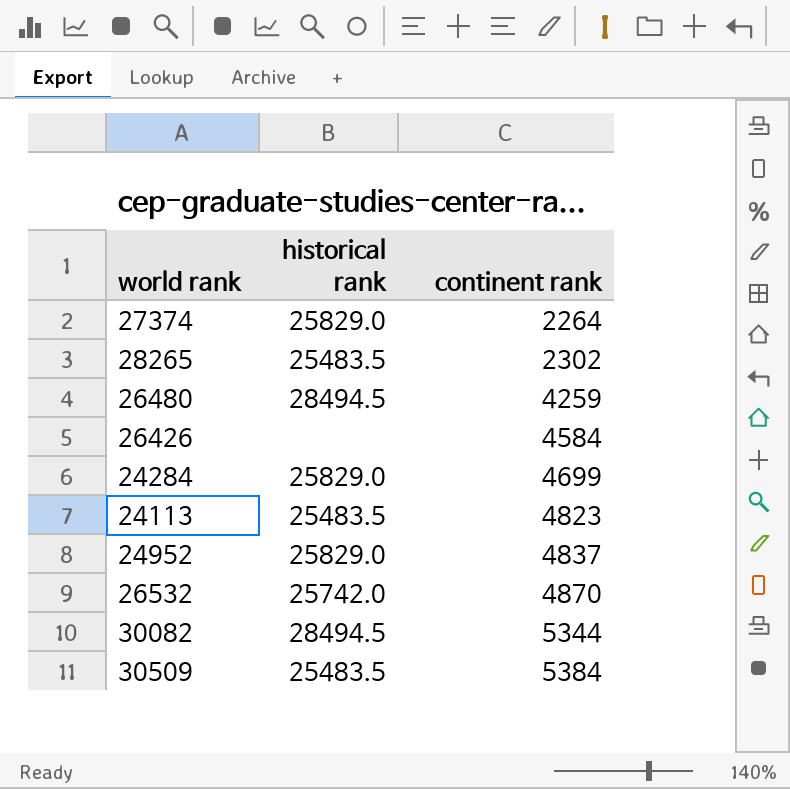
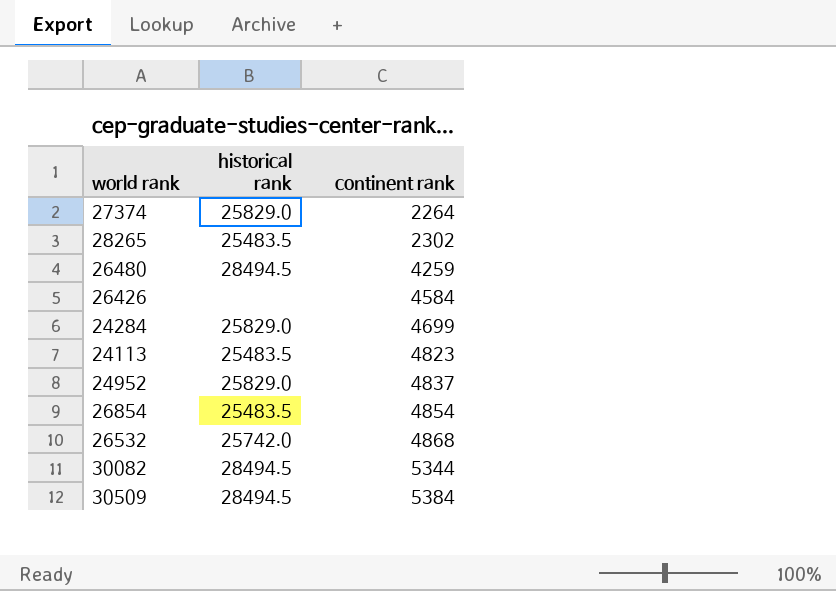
row 26854: none -> 25483.5 | 4854
26532 | continent rank: 4870 -> 4868
30509 | historical rank: 25483.5 -> 28494.5

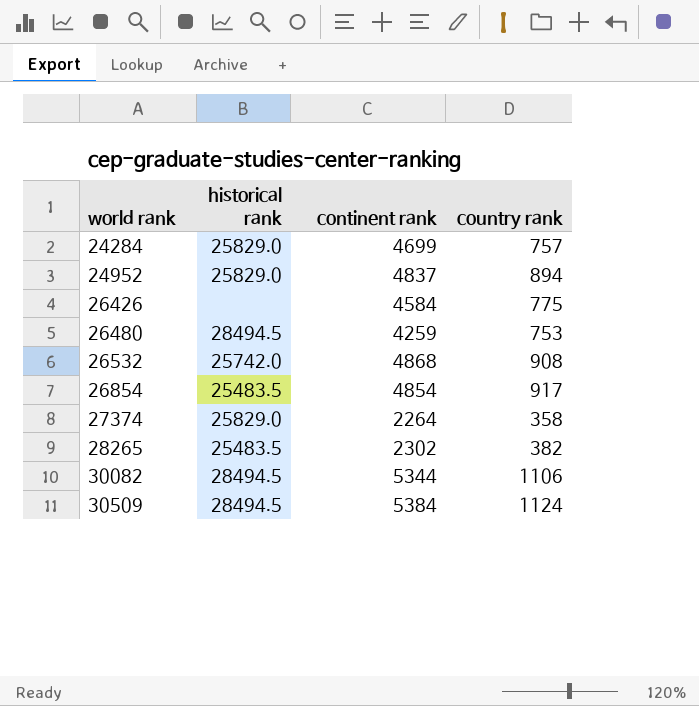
row order: continent rank ascending -> world rank ascending
column country rank | position: none -> 4
row 24113: 25483.5 | 4823 -> none

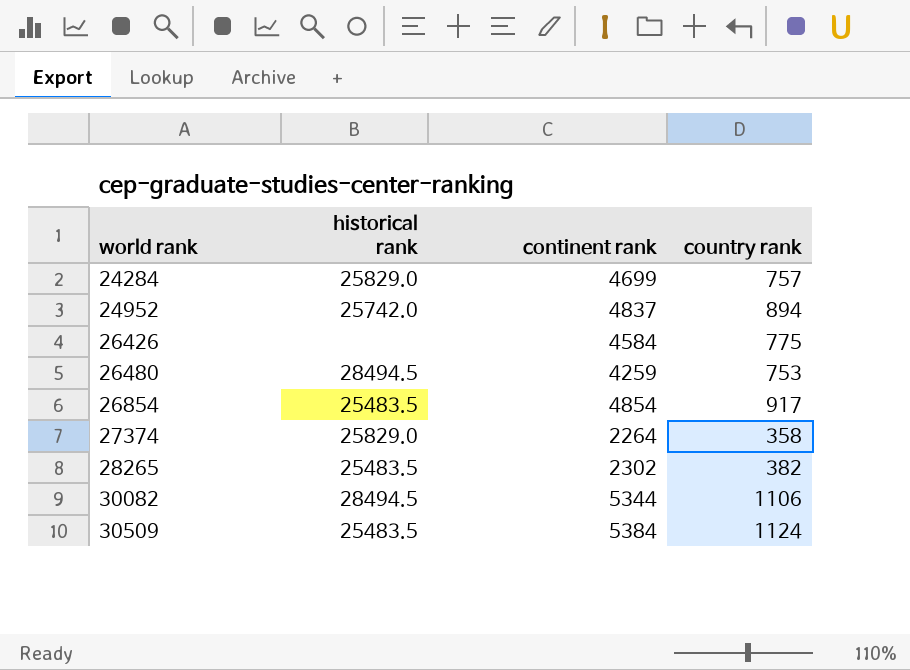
row 26532: 25742.0 | 4868 | 908 -> none
24952 | historical rank: 25829.0 -> 25742.0
30509 | historical rank: 28494.5 -> 25483.5

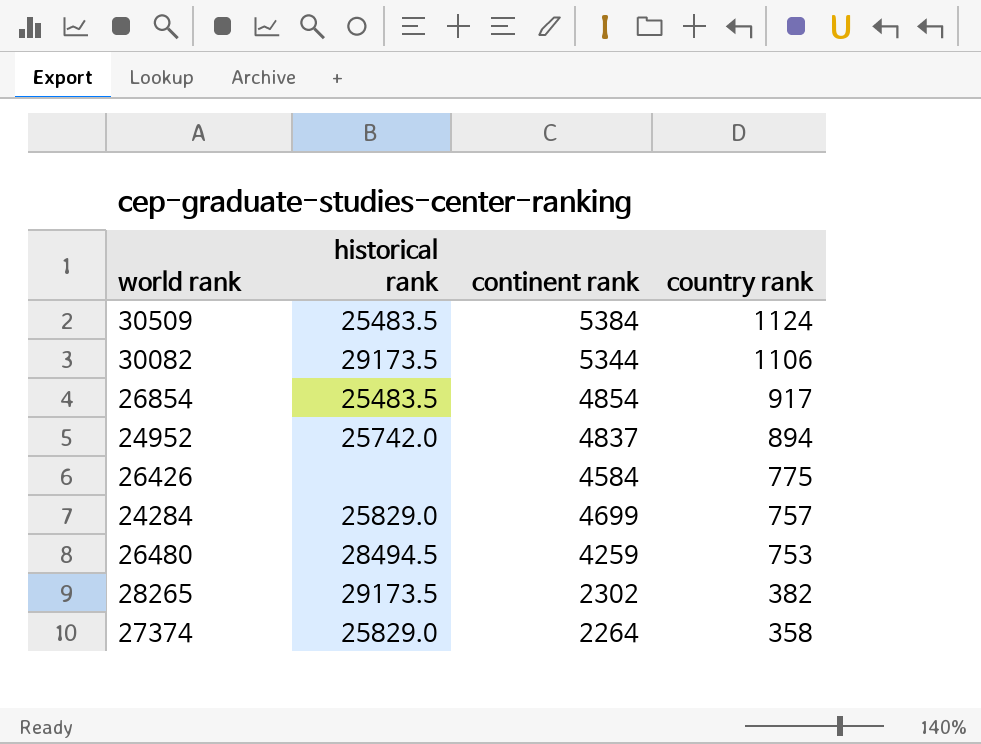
row order: world rank ascending -> country rank descending
30082 | historical rank: 28494.5 -> 29173.5
28265 | historical rank: 25483.5 -> 29173.5

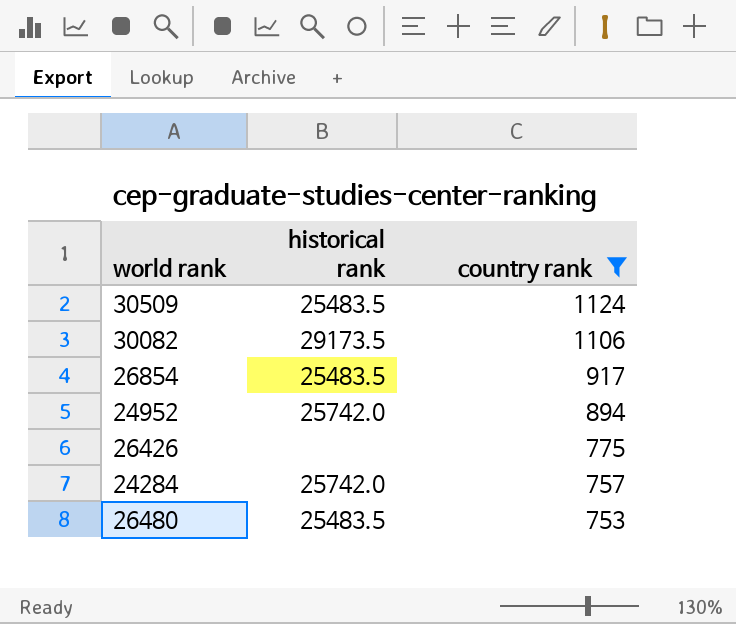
filter: none -> country rank >= 753
column continent rank | position: 3 -> none
24284 | historical rank: 25829.0 -> 25742.0
26480 | historical rank: 28494.5 -> 25483.5

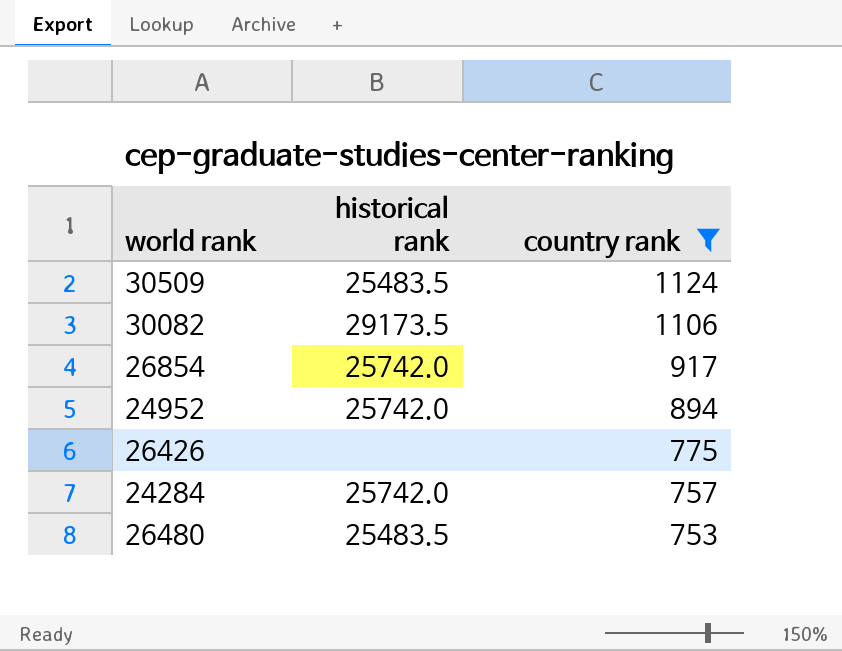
26854 | historical rank: 25483.5 -> 25742.0

